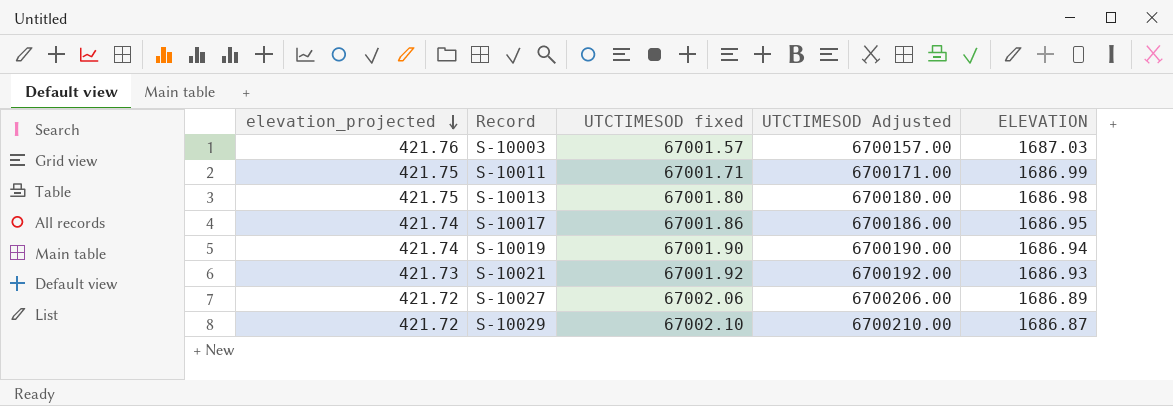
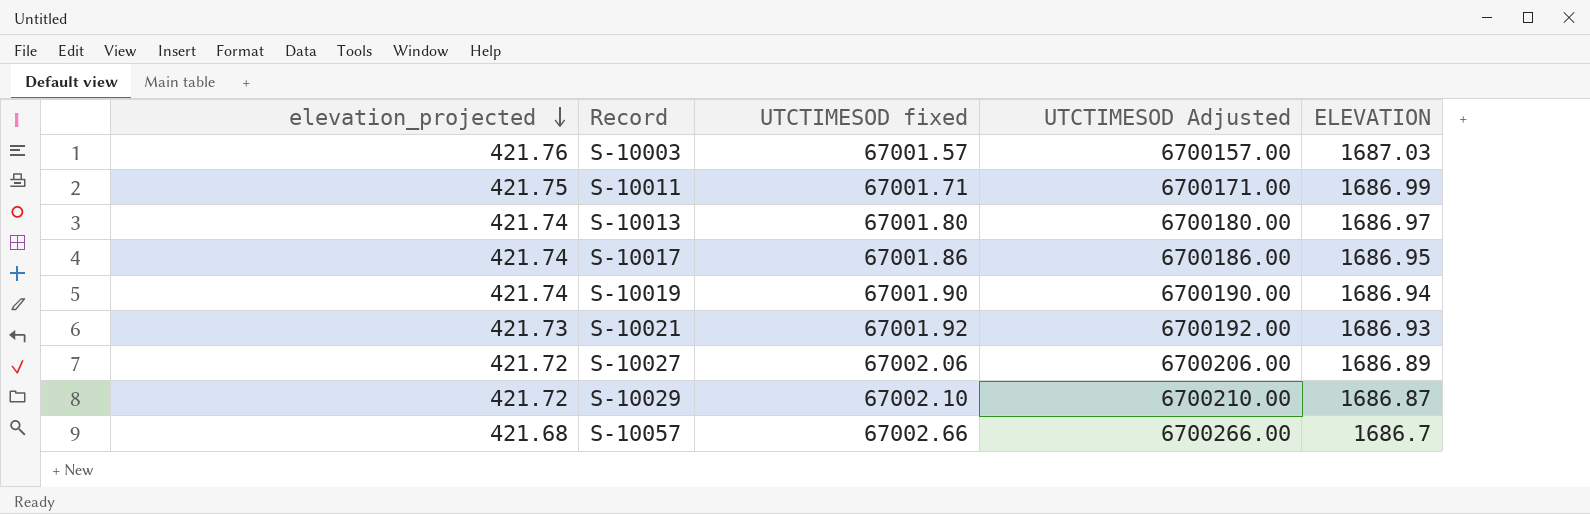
S-10013 | elevation_projected: 421.75 -> 421.74
S-10013 | ELEVATION: 1686.98 -> 1686.97
row S-10057: none -> 421.68 | 67002.66 | 6700266.00 | 1686.7

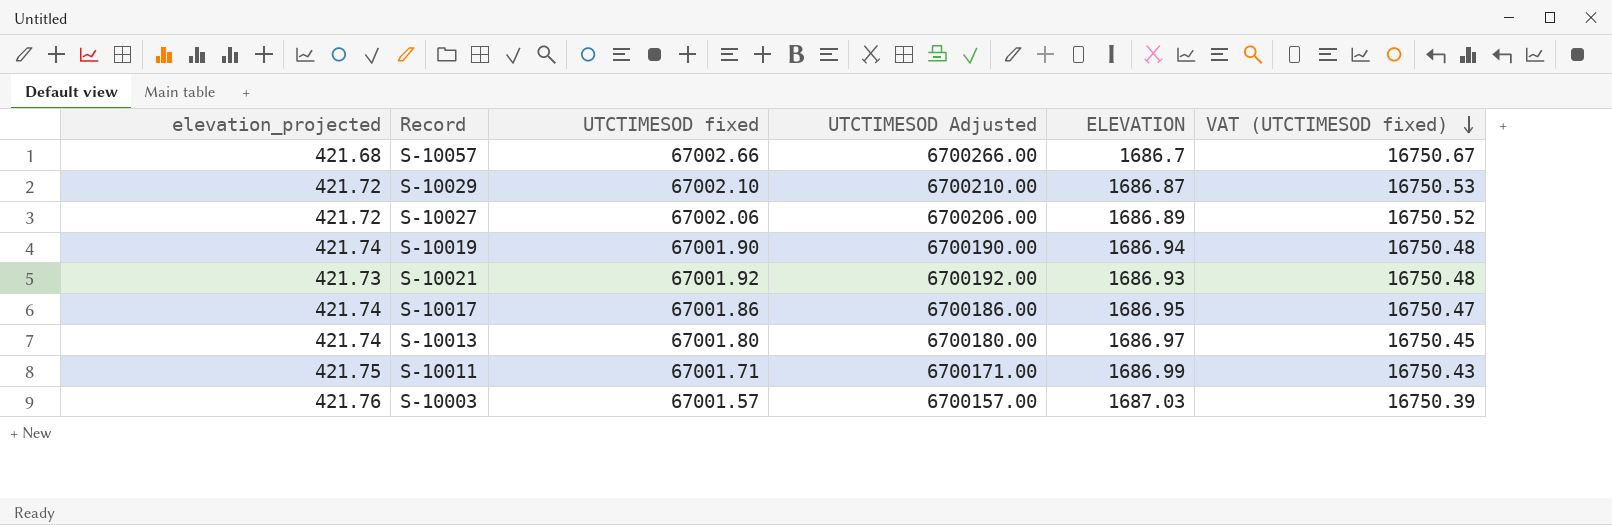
row order: elevation_projected descending -> VAT (UTCTIMESOD fixed) descending
column VAT (UTCTIMESOD fixed) | formula: none -> [UTCTIMESOD fixed] * 0.25

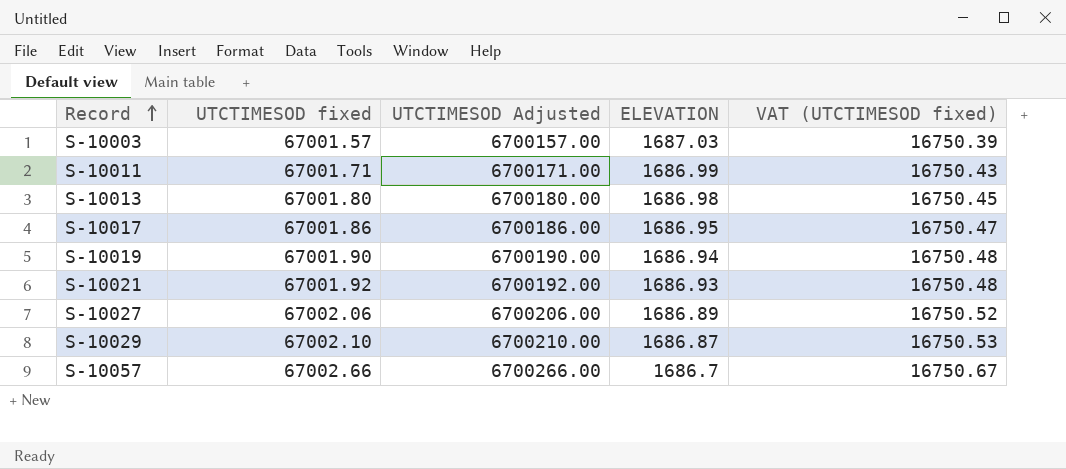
row order: VAT (UTCTIMESOD fixed) descending -> Record ascending
column elevation_projected | formula: [ELEVATION] * 0.25 -> none
S-10013 | ELEVATION: 1686.97 -> 1686.98

